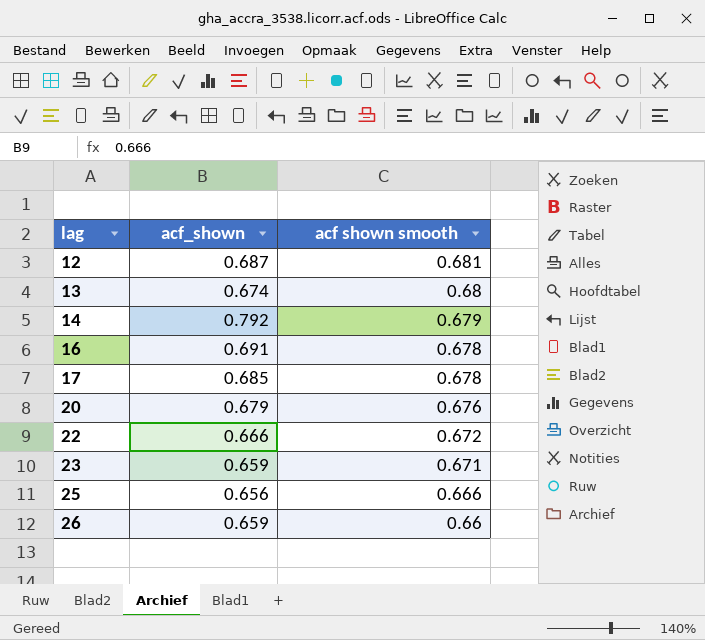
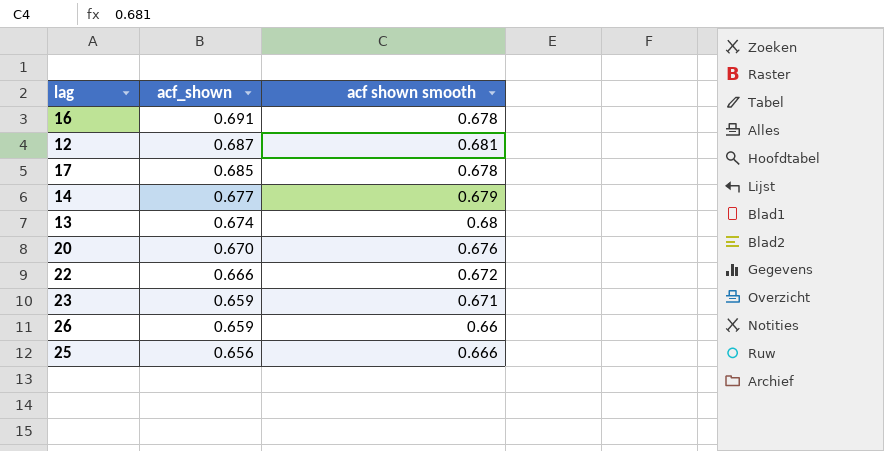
row order: lag ascending -> acf_shown descending
14 | acf_shown: 0.792 -> 0.677
20 | acf_shown: 0.679 -> 0.670

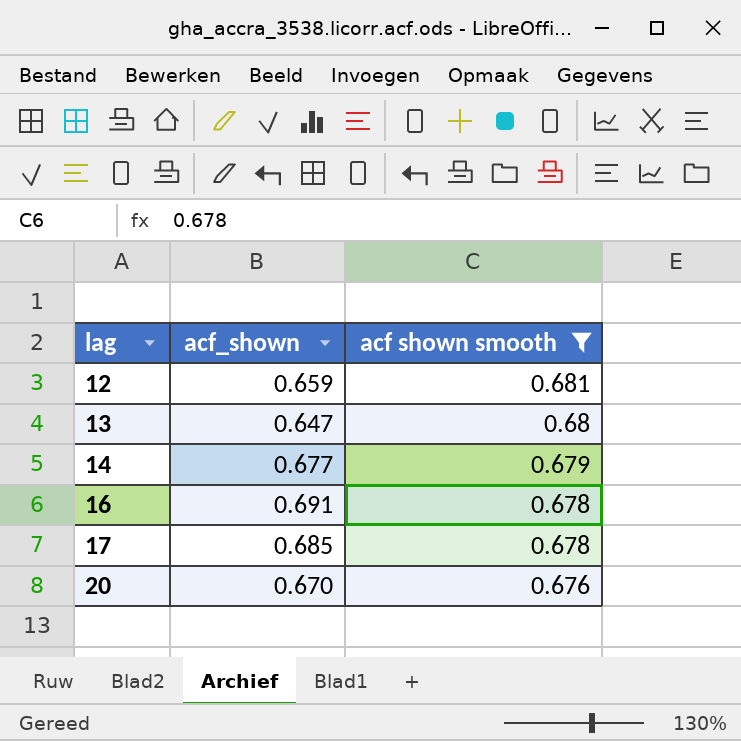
filter: none -> acf shown smooth >= 0.676
row order: acf_shown descending -> lag ascending
12 | acf_shown: 0.687 -> 0.659
13 | acf_shown: 0.674 -> 0.647

